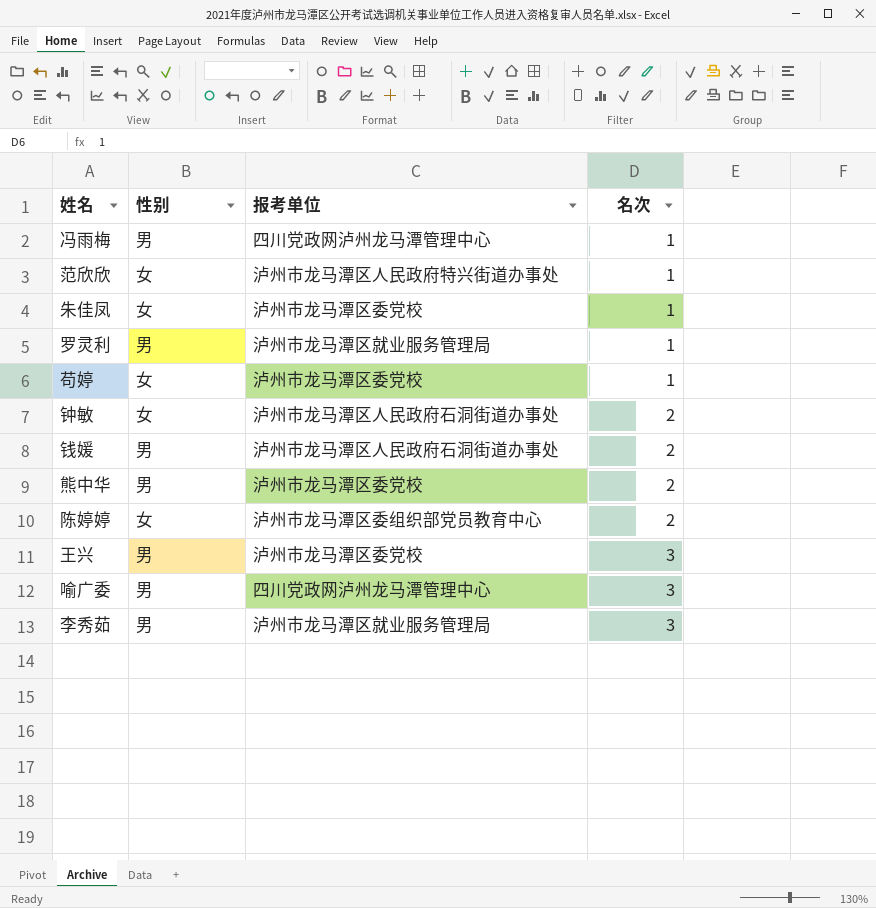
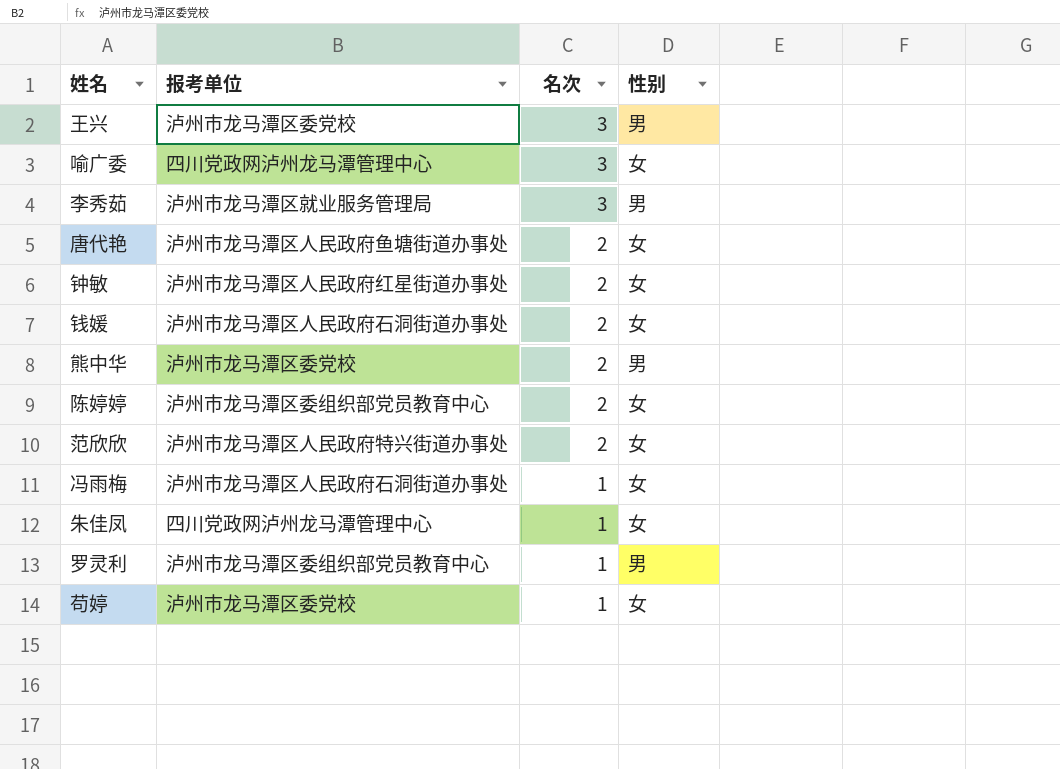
row order: 名次 ascending -> 名次 descending
column 性别 | position: 2 -> 4
喻广委 | 性别: 男 -> 女
row 唐代艳: none -> 泸州市龙马潭区人民政府鱼塘街道办事处 | 2 | 女
钟敏 | 报考单位: 泸州市龙马潭区人民政府石洞街道办事处 -> 泸州市龙马潭区人民政府红星街道办事处
钱媛 | 性别: 男 -> 女
范欣欣 | 名次: 1 -> 2
冯雨梅 | 报考单位: 四川党政网泸州龙马潭管理中心 -> 泸州市龙马潭区人民政府石洞街道办事处
冯雨梅 | 性别: 男 -> 女
朱佳凤 | 报考单位: 泸州市龙马潭区委党校 -> 四川党政网泸州龙马潭管理中心
罗灵利 | 报考单位: 泸州市龙马潭区就业服务管理局 -> 泸州市龙马潭区委组织部党员教育中心

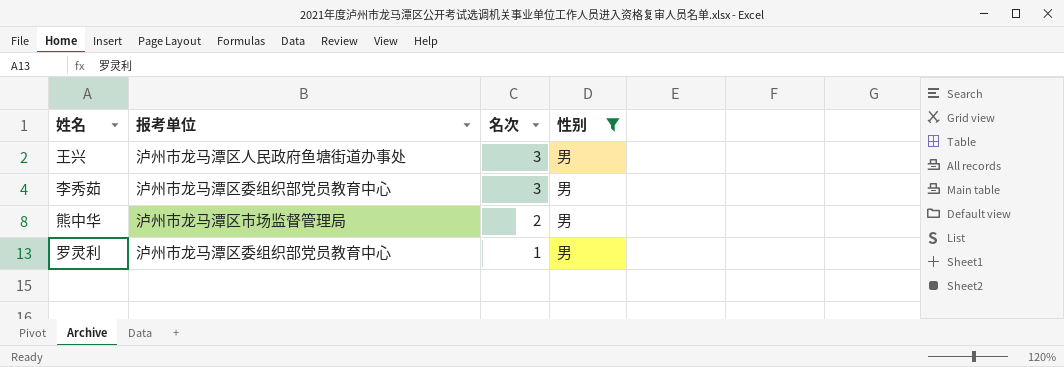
filter: none -> 性别 = 男
王兴 | 报考单位: 泸州市龙马潭区委党校 -> 泸州市龙马潭区人民政府鱼塘街道办事处
李秀茹 | 报考单位: 泸州市龙马潭区就业服务管理局 -> 泸州市龙马潭区委组织部党员教育中心
熊中华 | 报考单位: 泸州市龙马潭区委党校 -> 泸州市龙马潭区市场监督管理局

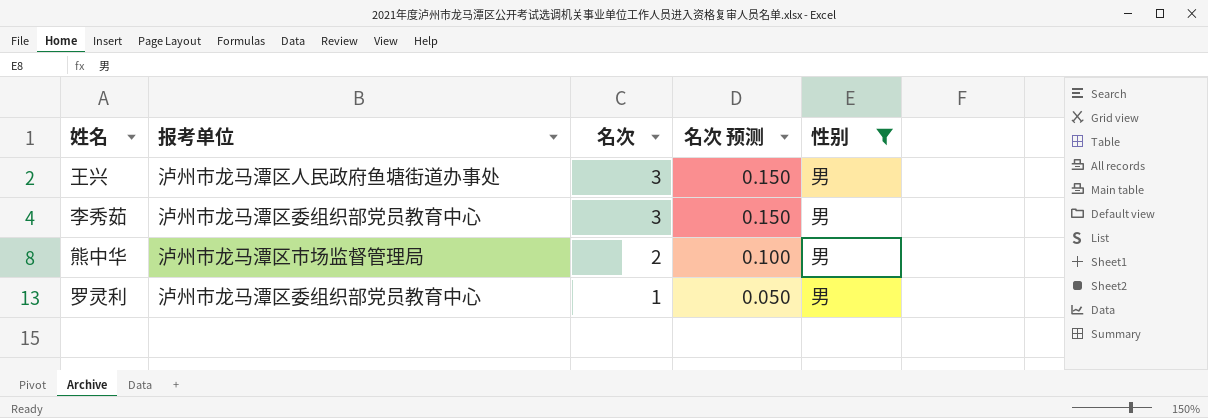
column 名次 预测 | formula: none -> [名次] * 0.05

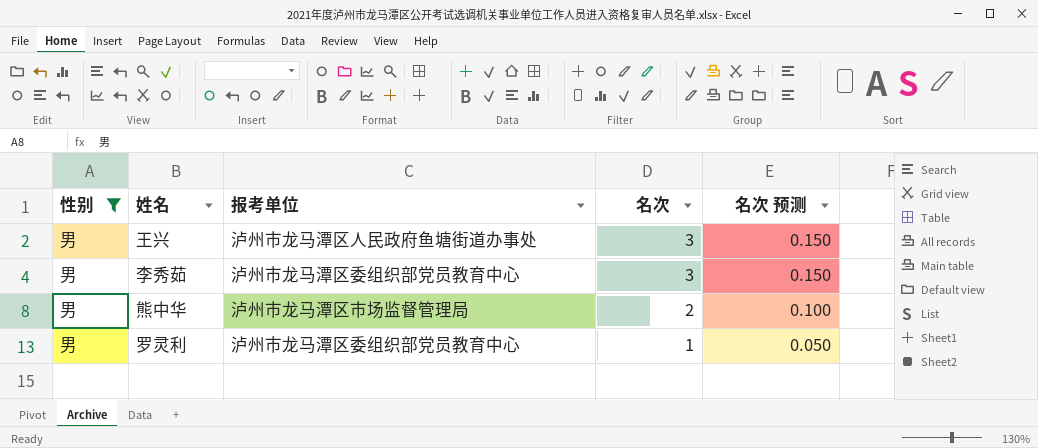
column 性别 | position: 5 -> 1

